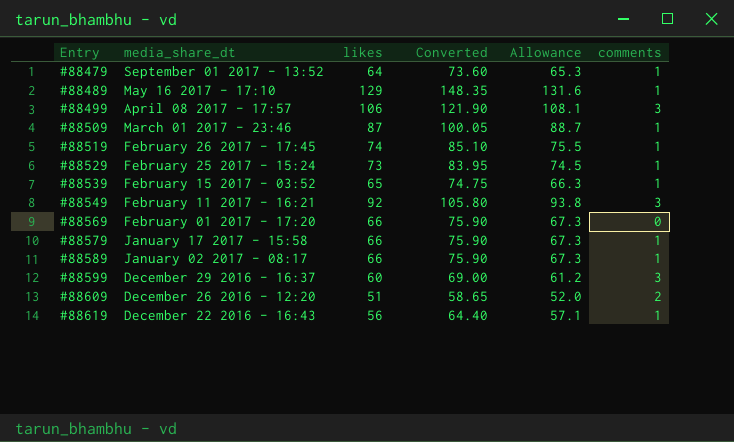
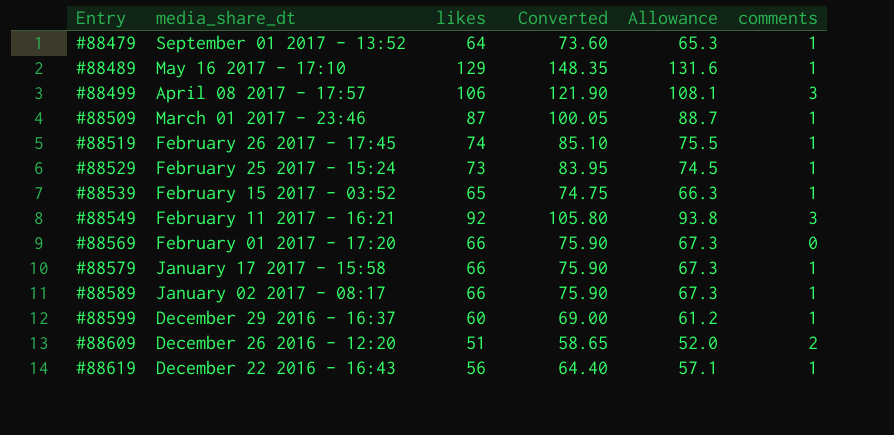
#88599 | comments: 3 -> 1

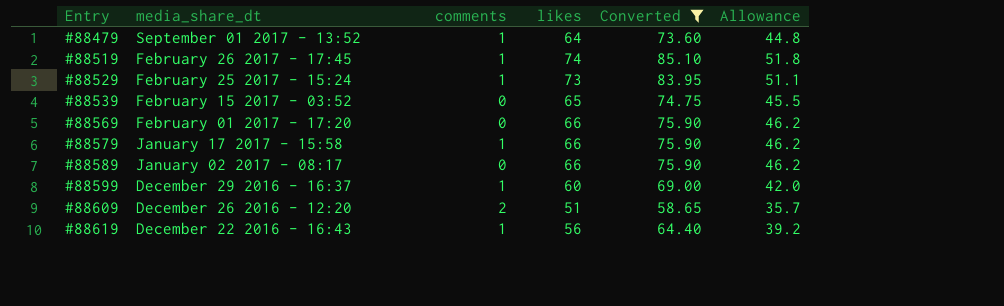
filter: none -> Converted <= 85.10
column comments | position: 6 -> 3
column Allowance | formula: [likes] * 1.02 -> [likes] * 0.7
#88539 | comments: 1 -> 0
#88589 | comments: 1 -> 0

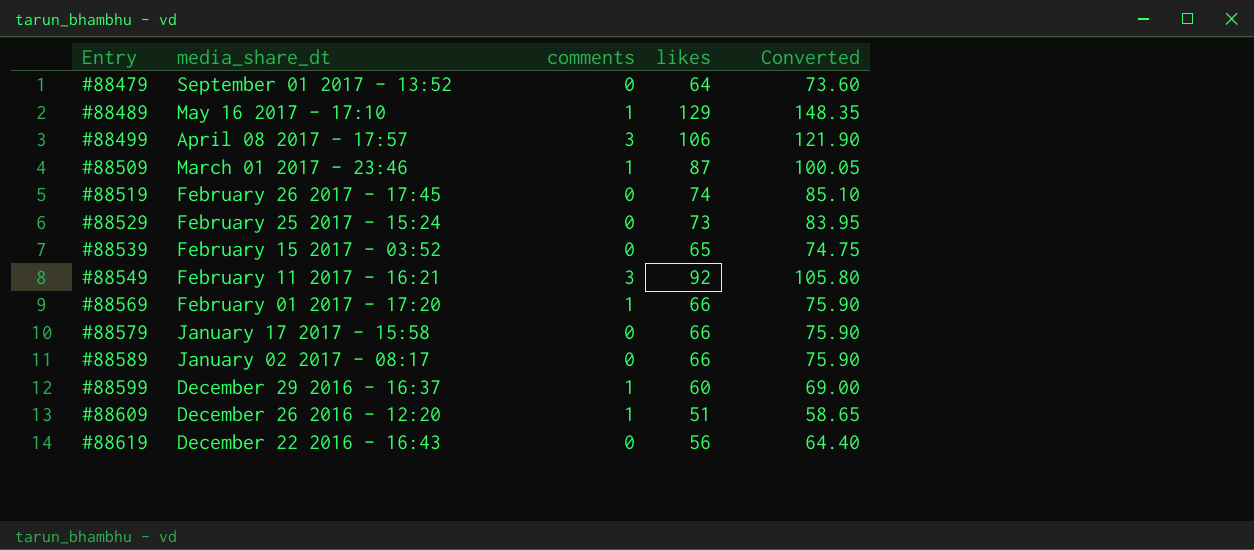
filter: Converted <= 85.10 -> none
column Allowance | formula: [likes] * 0.7 -> none
#88479 | comments: 1 -> 0
#88519 | comments: 1 -> 0
#88529 | comments: 1 -> 0
#88569 | comments: 0 -> 1
#88579 | comments: 1 -> 0
#88609 | comments: 2 -> 1
#88619 | comments: 1 -> 0

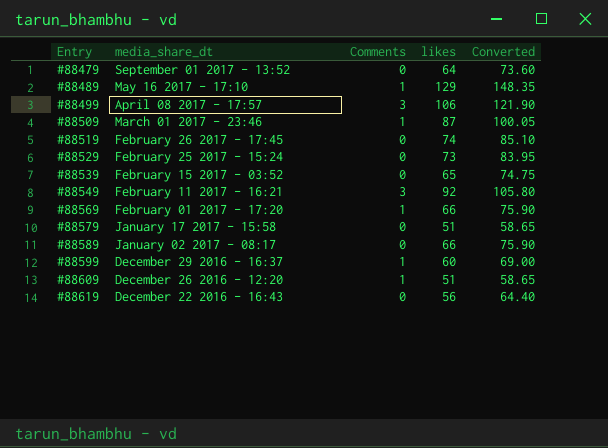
column name: comments -> Comments
#88579 | likes: 66 -> 51
#88579 | Converted: 75.90 -> 58.65

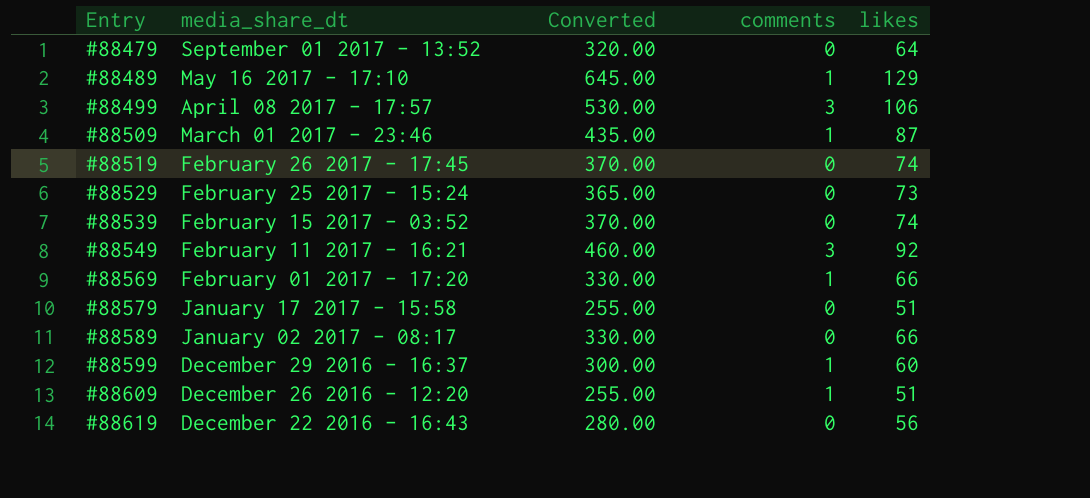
column Converted | formula: [likes] * 1.15 -> [likes] * 5
column Converted | position: 5 -> 3
column name: Comments -> comments
#88539 | likes: 65 -> 74

